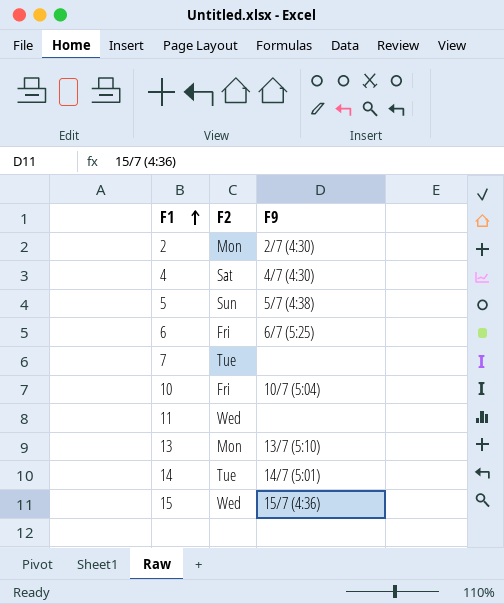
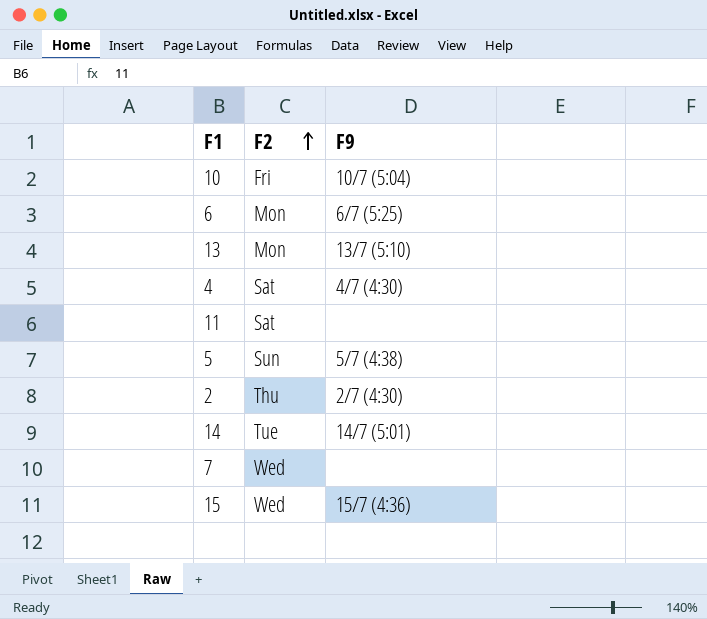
row order: F1 ascending -> F2 ascending
6 | F2: Fri -> Mon
11 | F2: Wed -> Sat
2 | F2: Mon -> Thu
7 | F2: Tue -> Wed

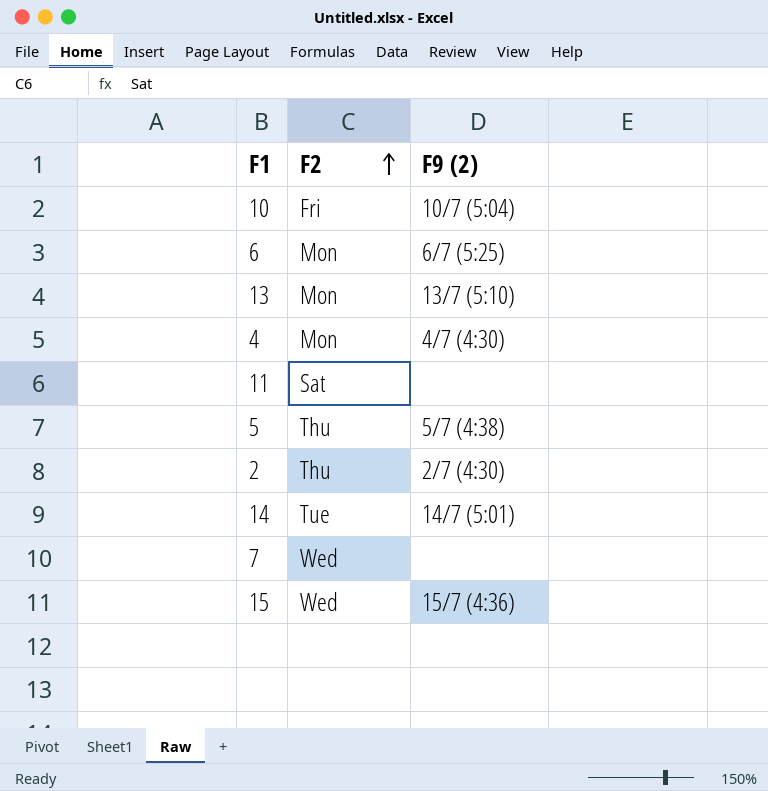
column name: F9 -> F9 (2)
4 | F2: Sat -> Mon
5 | F2: Sun -> Thu

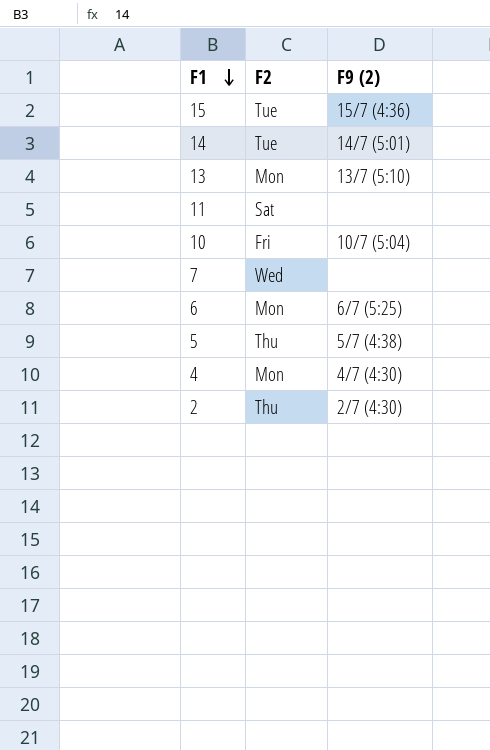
row order: F2 ascending -> F1 descending
15 | F2: Wed -> Tue

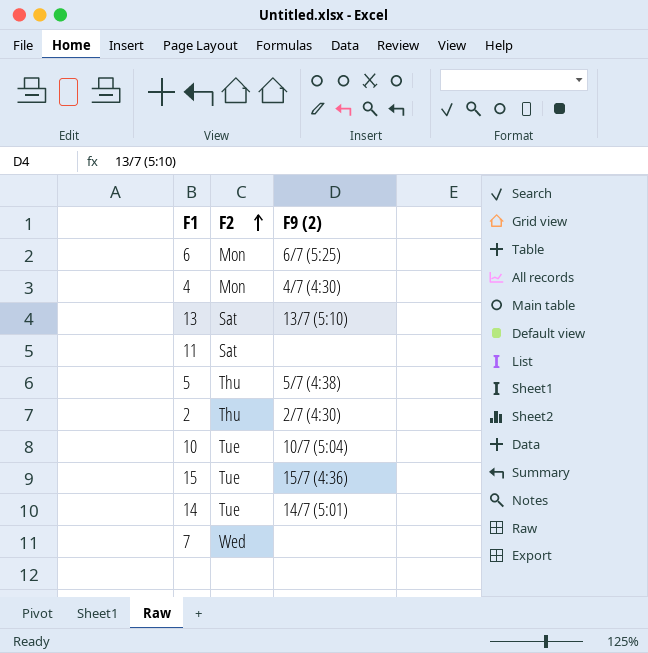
row order: F1 descending -> F2 ascending
13 | F2: Mon -> Sat
10 | F2: Fri -> Tue

